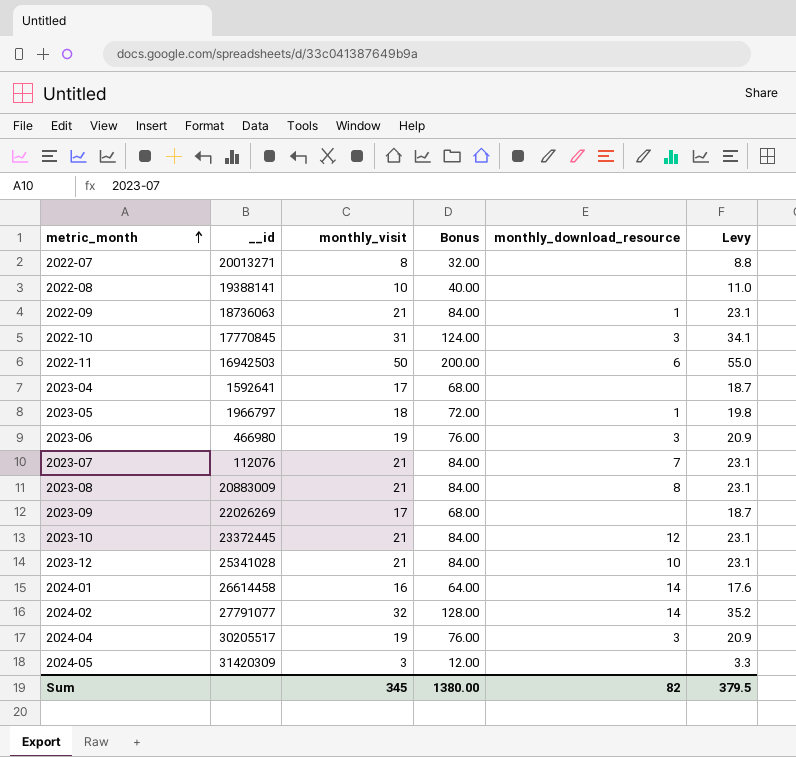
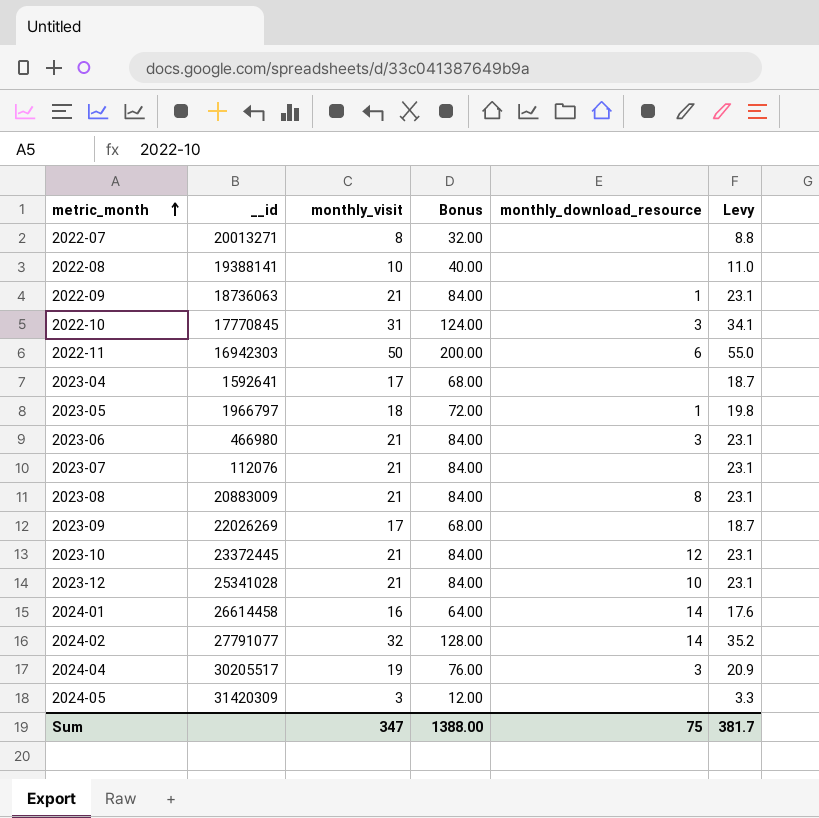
2022-11 | __id: 16942503 -> 16942303
2023-06 | monthly_visit: 19 -> 21
2023-06 | Bonus: 76.00 -> 84.00
2023-06 | Levy: 20.9 -> 23.1
2023-07 | monthly_download_resource: 7 -> none
Sum | monthly_visit: 345 -> 347
Sum | Bonus: 1380.00 -> 1388.00
Sum | monthly_download_resource: 82 -> 75
Sum | Levy: 379.5 -> 381.7

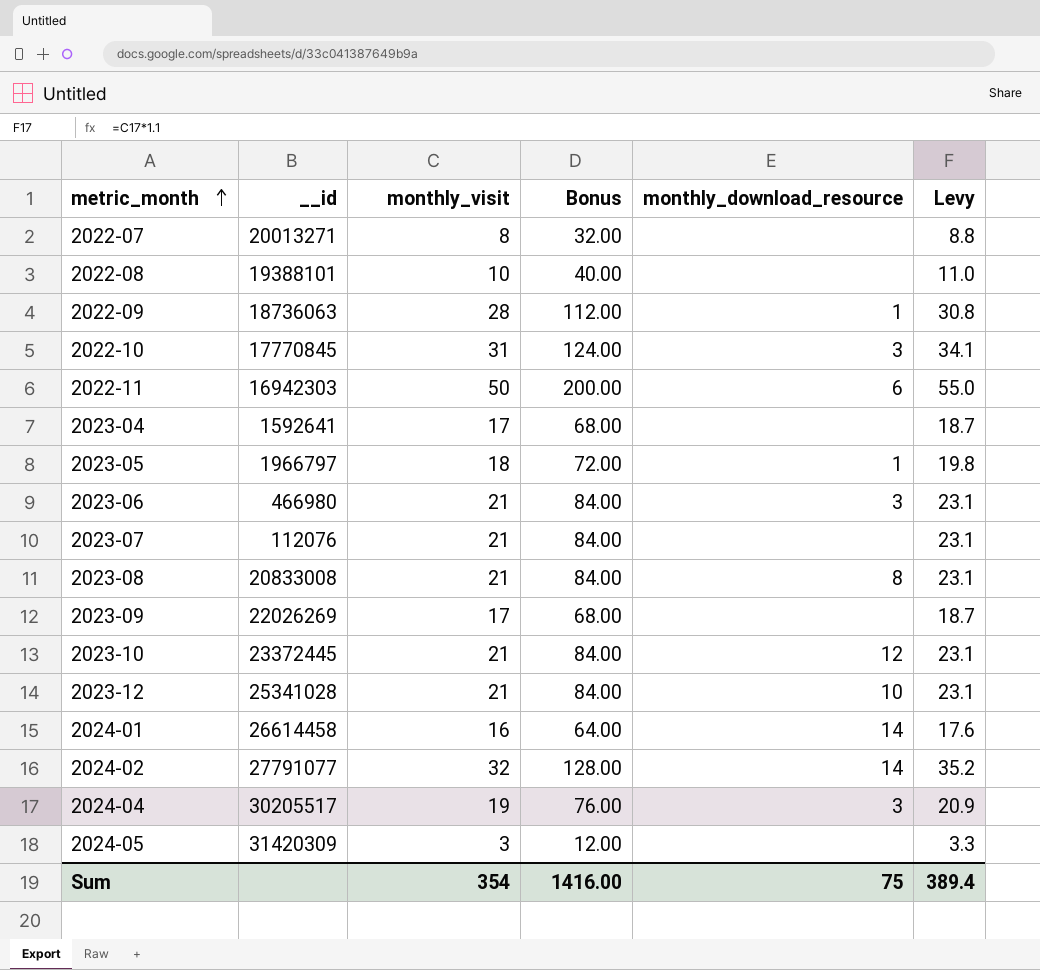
2022-08 | __id: 19388141 -> 19388101
2022-09 | monthly_visit: 21 -> 28
2022-09 | Bonus: 84.00 -> 112.00
2022-09 | Levy: 23.1 -> 30.8
2023-08 | __id: 20883009 -> 20833008
Sum | monthly_visit: 347 -> 354
Sum | Bonus: 1388.00 -> 1416.00
Sum | Levy: 381.7 -> 389.4

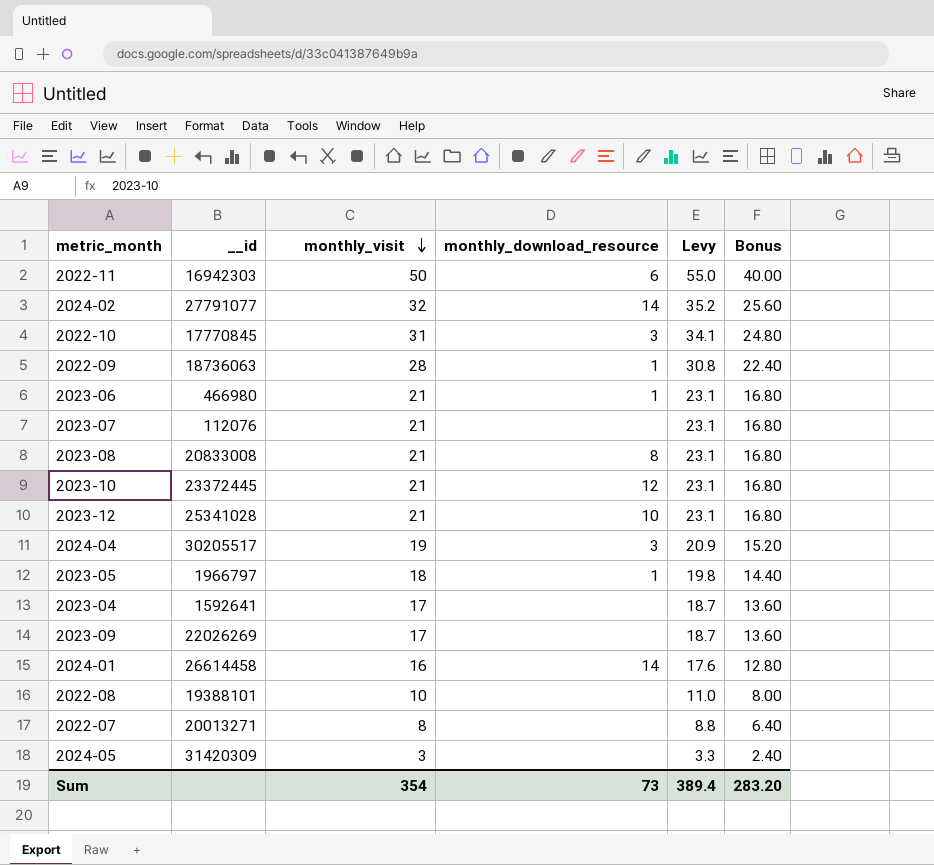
row order: metric_month ascending -> monthly_visit descending
column Bonus | formula: [monthly_visit] * 4 -> [monthly_visit] * 0.8
column Bonus | position: 4 -> 6
2023-06 | monthly_download_resource: 3 -> 1
Sum | monthly_download_resource: 75 -> 73
Sum | Bonus: 1416.00 -> 283.20

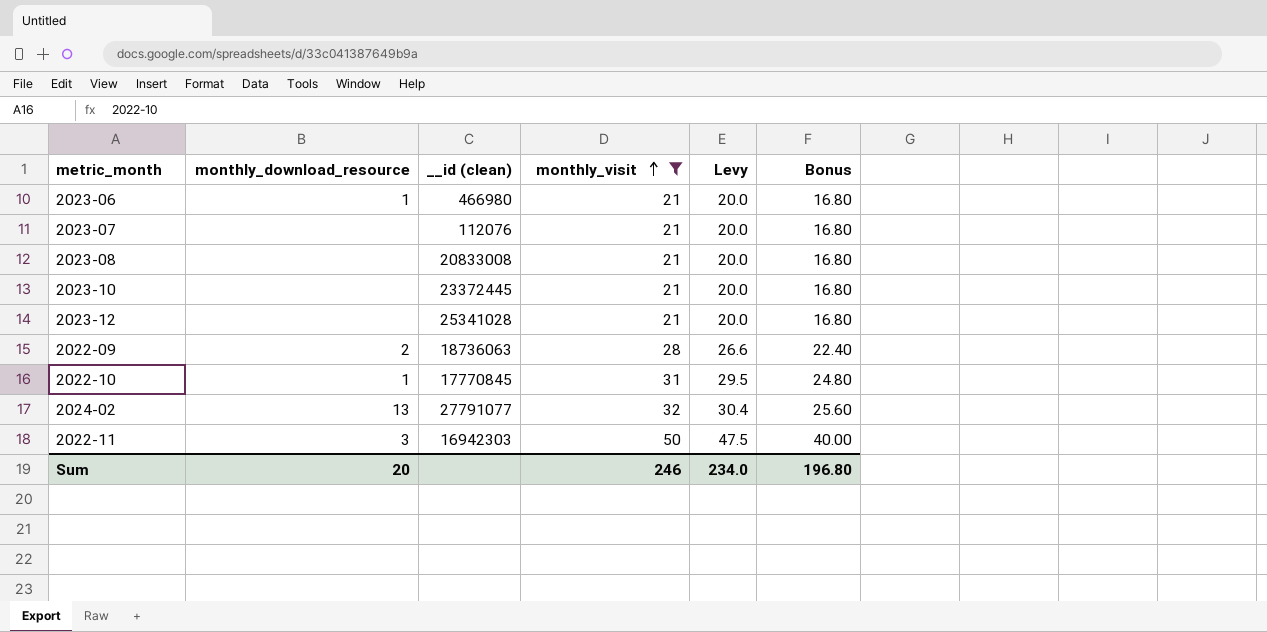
filter: none -> monthly_visit >= 21
row order: monthly_visit descending -> monthly_visit ascending
column monthly_download_resource | position: 4 -> 2
column name: __id -> __id (clean)
column Levy | formula: [monthly_visit] * 1.1 -> [monthly_visit] * 0.95
2023-08 | monthly_download_resource: 8 -> none
2023-10 | monthly_download_resource: 12 -> none
2023-12 | monthly_download_resource: 10 -> none
2022-09 | monthly_download_resource: 1 -> 2
2022-10 | monthly_download_resource: 3 -> 1
2024-02 | monthly_download_resource: 14 -> 13
2022-11 | monthly_download_resource: 6 -> 3
Sum | monthly_download_resource: 73 -> 20
Sum | monthly_visit: 354 -> 246
Sum | Levy: 389.4 -> 234.0
Sum | Bonus: 283.20 -> 196.80

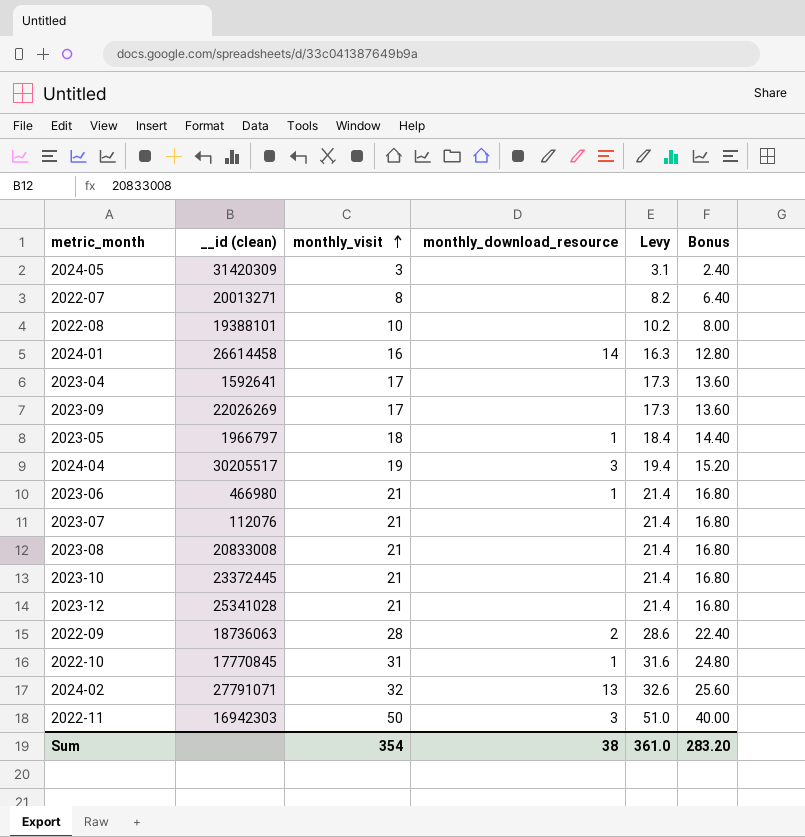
filter: monthly_visit >= 21 -> none
column monthly_download_resource | position: 2 -> 4
column Levy | formula: [monthly_visit] * 0.95 -> [monthly_visit] * 1.02
2024-02 | __id (clean): 27791077 -> 27791071
Sum | monthly_visit: 246 -> 354
Sum | monthly_download_resource: 20 -> 38
Sum | Levy: 234.0 -> 361.0
Sum | Bonus: 196.80 -> 283.20

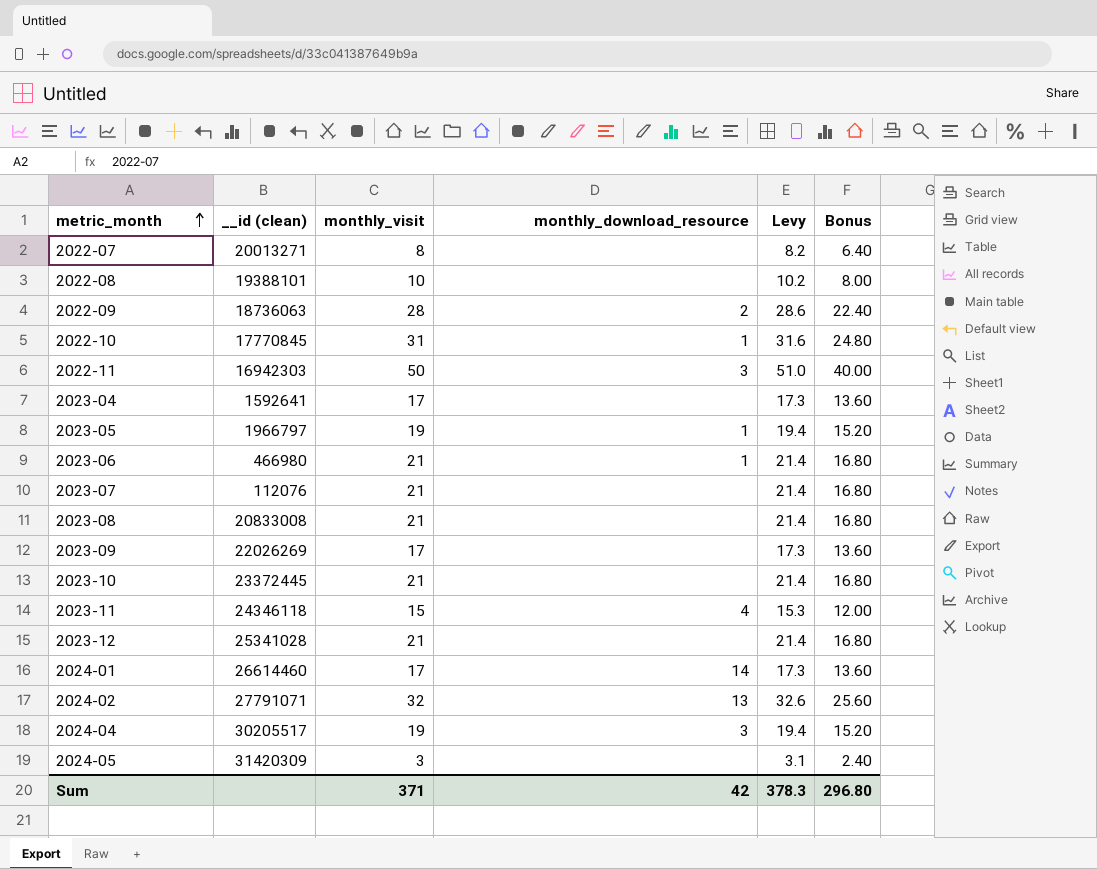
row order: monthly_visit ascending -> metric_month ascending
2023-05 | monthly_visit: 18 -> 19
2023-05 | Levy: 18.4 -> 19.4
2023-05 | Bonus: 14.40 -> 15.20
row 2023-11: none -> 24346118 | 15 | 4 | 15.3 | 12.00
2024-01 | __id (clean): 26614458 -> 26614460
2024-01 | monthly_visit: 16 -> 17
2024-01 | Levy: 16.3 -> 17.3
2024-01 | Bonus: 12.80 -> 13.60
Sum | monthly_visit: 354 -> 371
Sum | monthly_download_resource: 38 -> 42
Sum | Levy: 361.0 -> 378.3
Sum | Bonus: 283.20 -> 296.80

